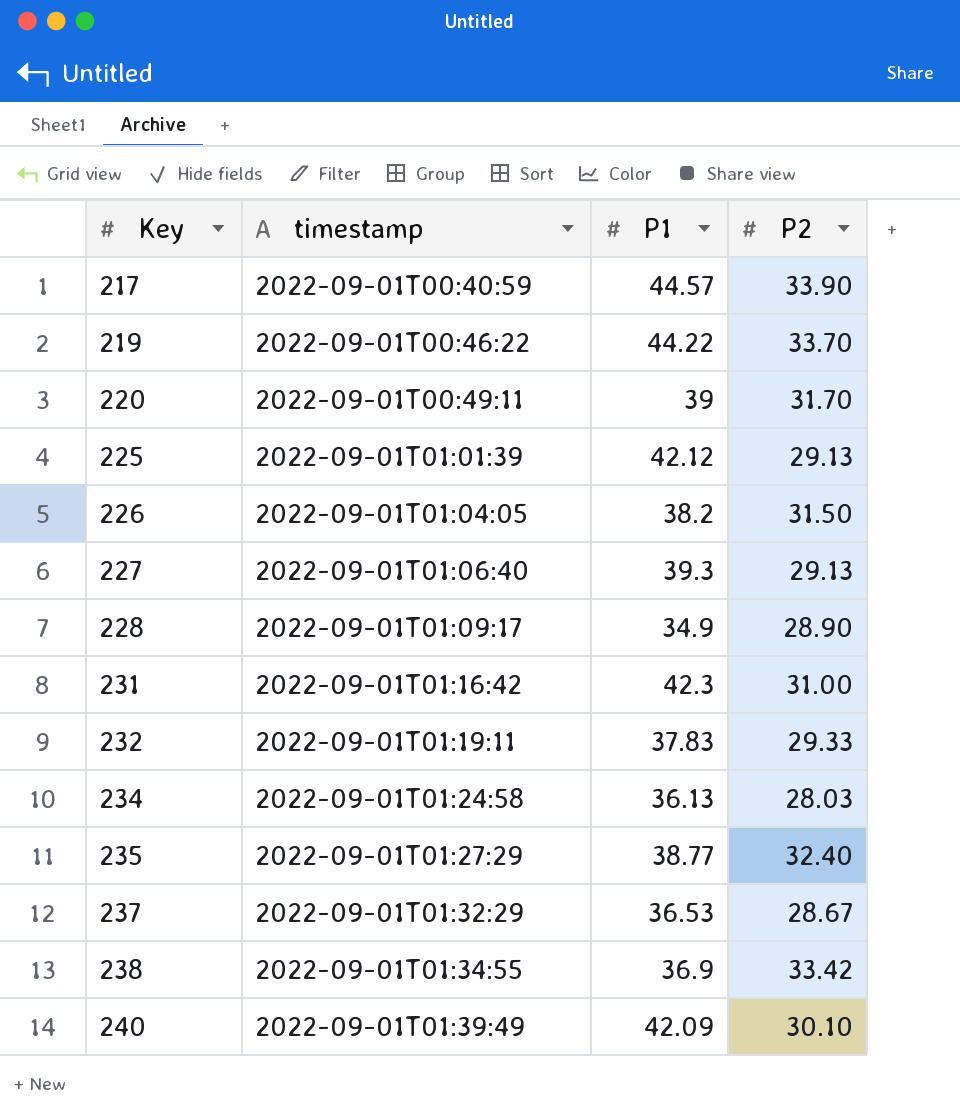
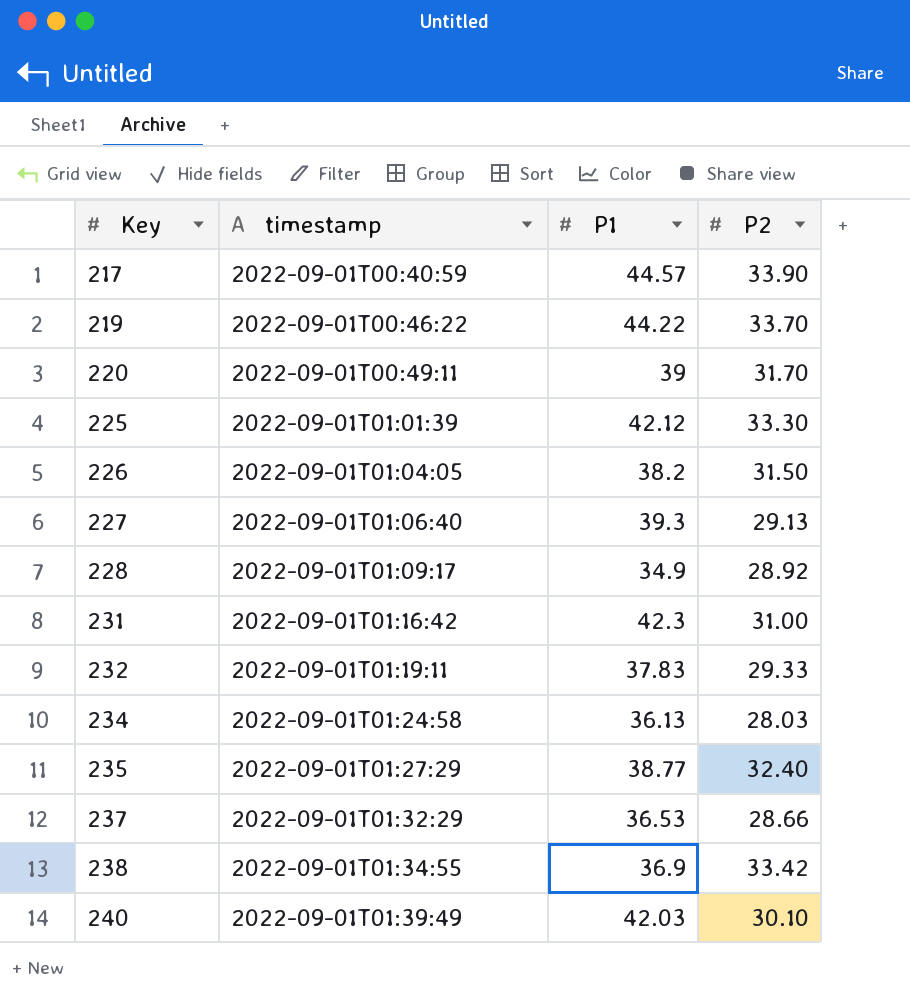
225 | P2: 29.13 -> 33.30
228 | P2: 28.90 -> 28.92
237 | P2: 28.67 -> 28.66
240 | P1: 42.09 -> 42.03

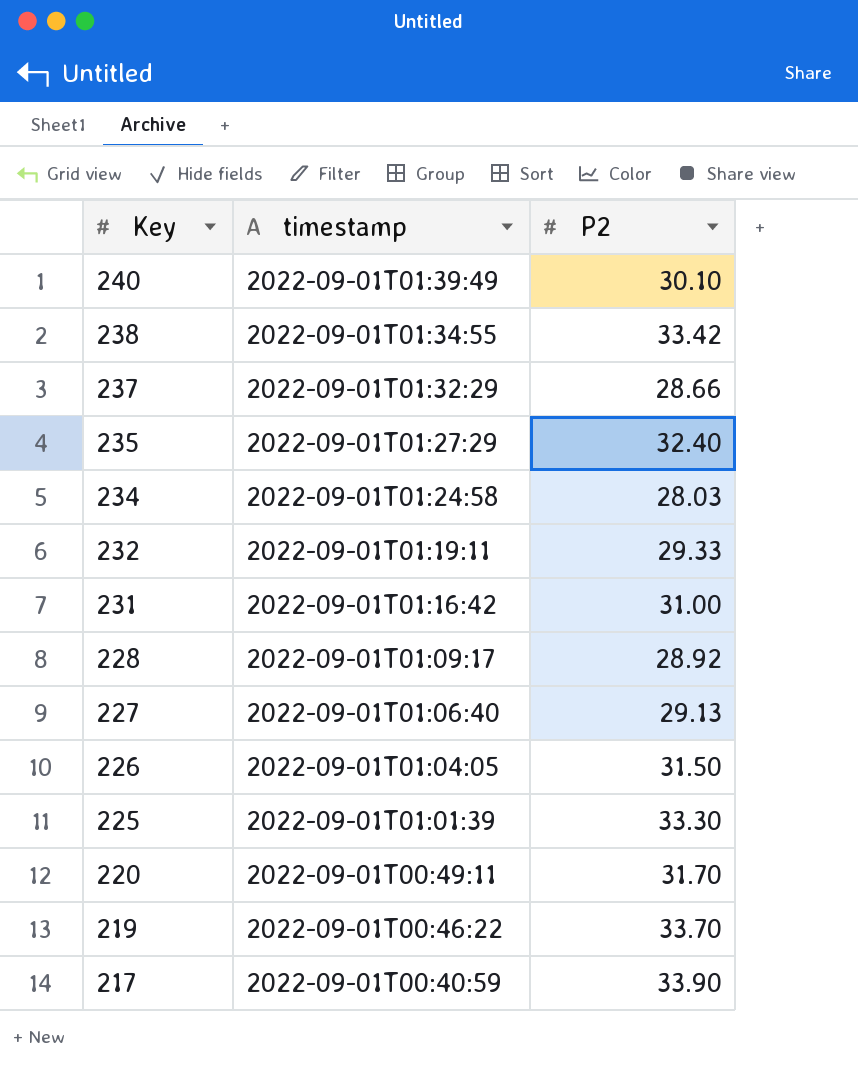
row order: Key ascending -> Key descending
column P1 | position: 3 -> none

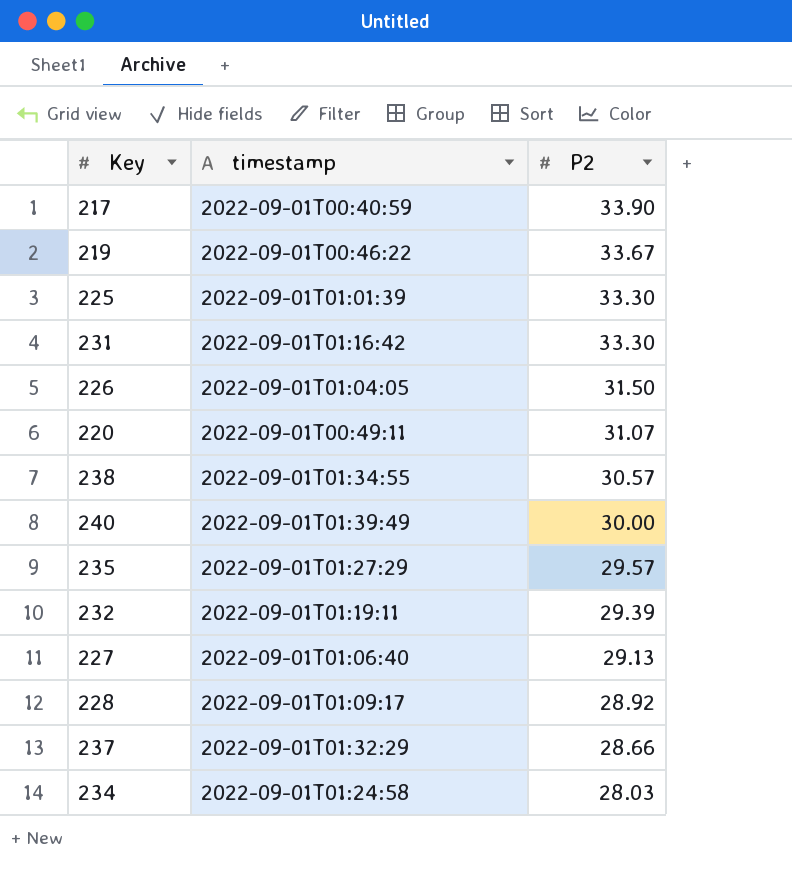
row order: Key descending -> P2 descending
219 | P2: 33.70 -> 33.67
231 | P2: 31.00 -> 33.30
220 | P2: 31.70 -> 31.07
238 | P2: 33.42 -> 30.57
240 | P2: 30.10 -> 30.00
235 | P2: 32.40 -> 29.57
232 | P2: 29.33 -> 29.39

